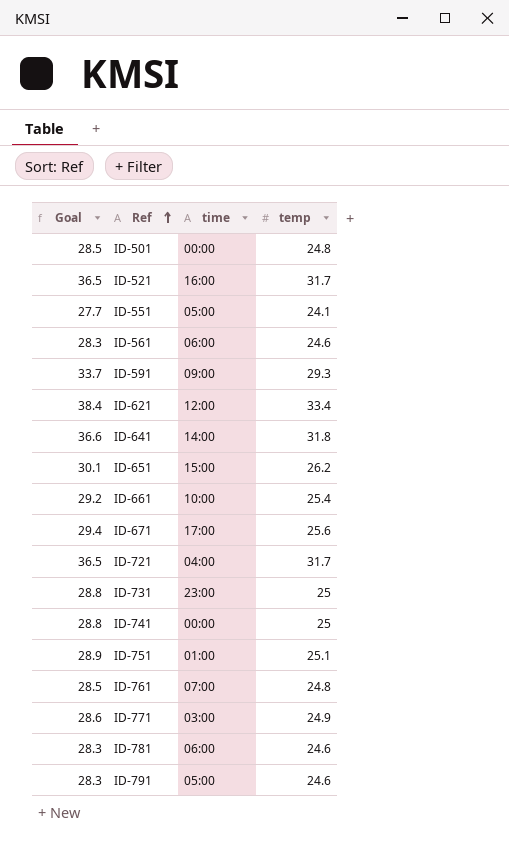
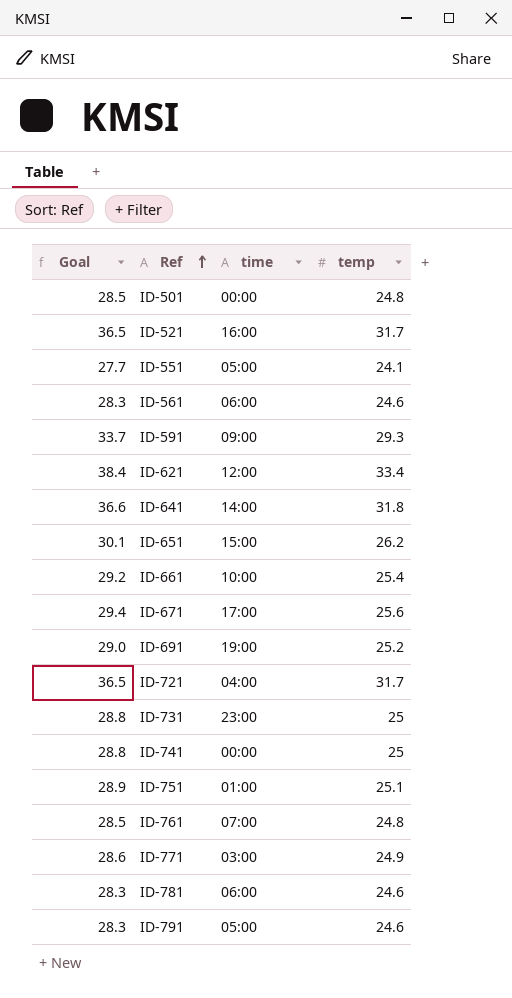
row ID-691: none -> 29.0 | 19:00 | 25.2

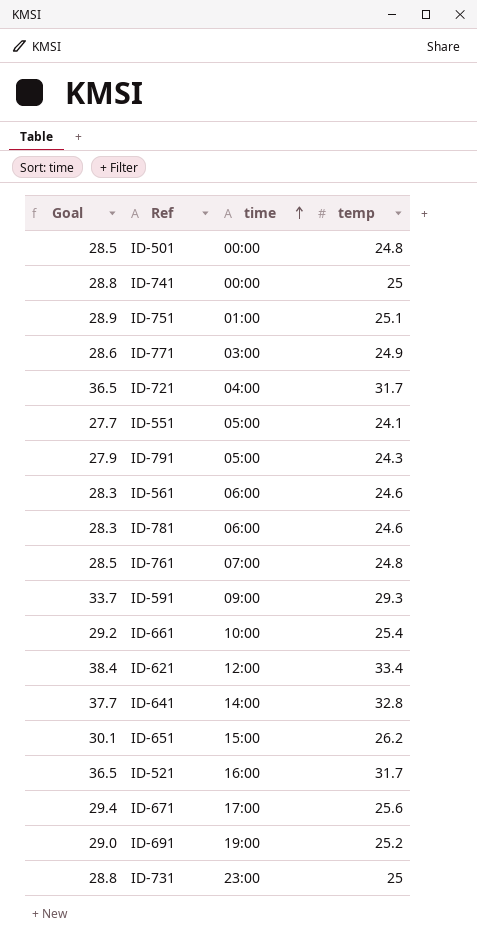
row order: Ref ascending -> time ascending
ID-791 | Goal: 28.3 -> 27.9
ID-791 | temp: 24.6 -> 24.3
ID-641 | Goal: 36.6 -> 37.7
ID-641 | temp: 31.8 -> 32.8

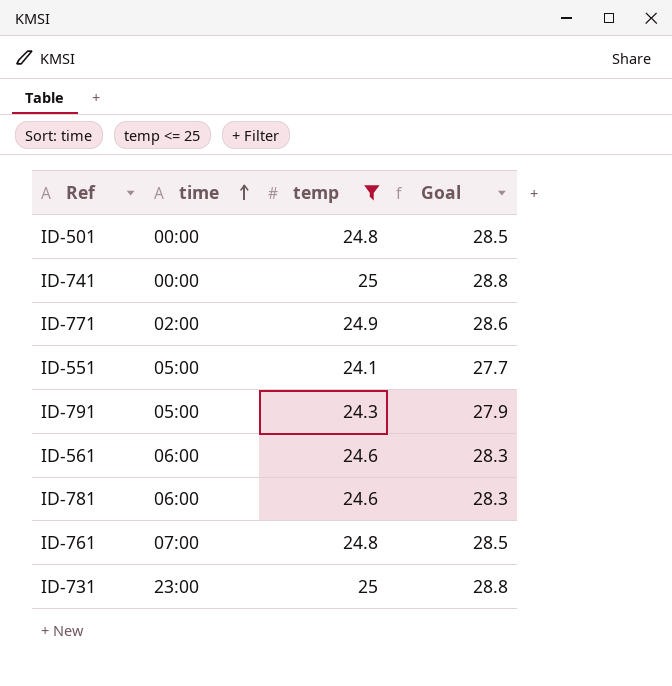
filter: none -> temp <= 25
column Goal | position: 1 -> 4
ID-771 | time: 03:00 -> 02:00

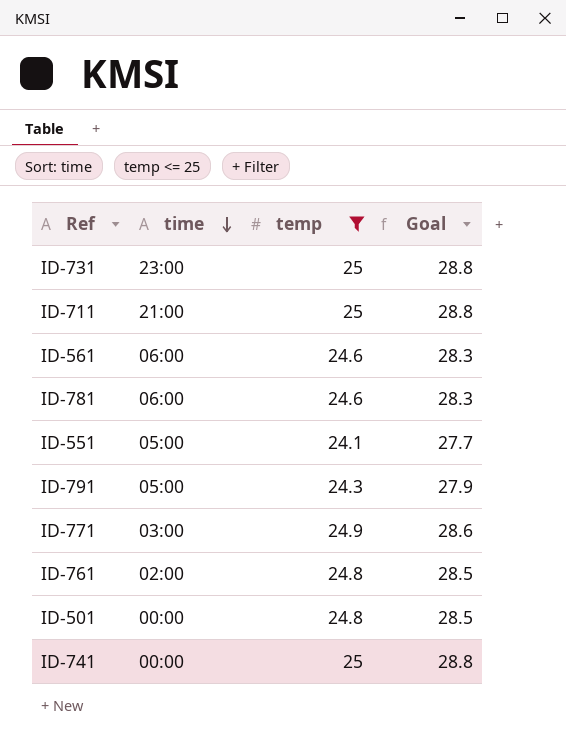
row order: time ascending -> time descending
row ID-711: none -> 21:00 | 25 | 28.8
ID-771 | time: 02:00 -> 03:00
ID-761 | time: 07:00 -> 02:00

